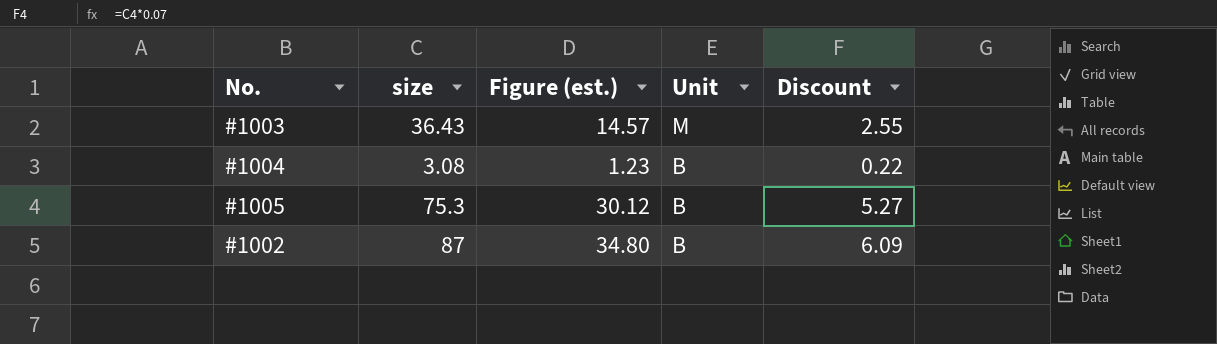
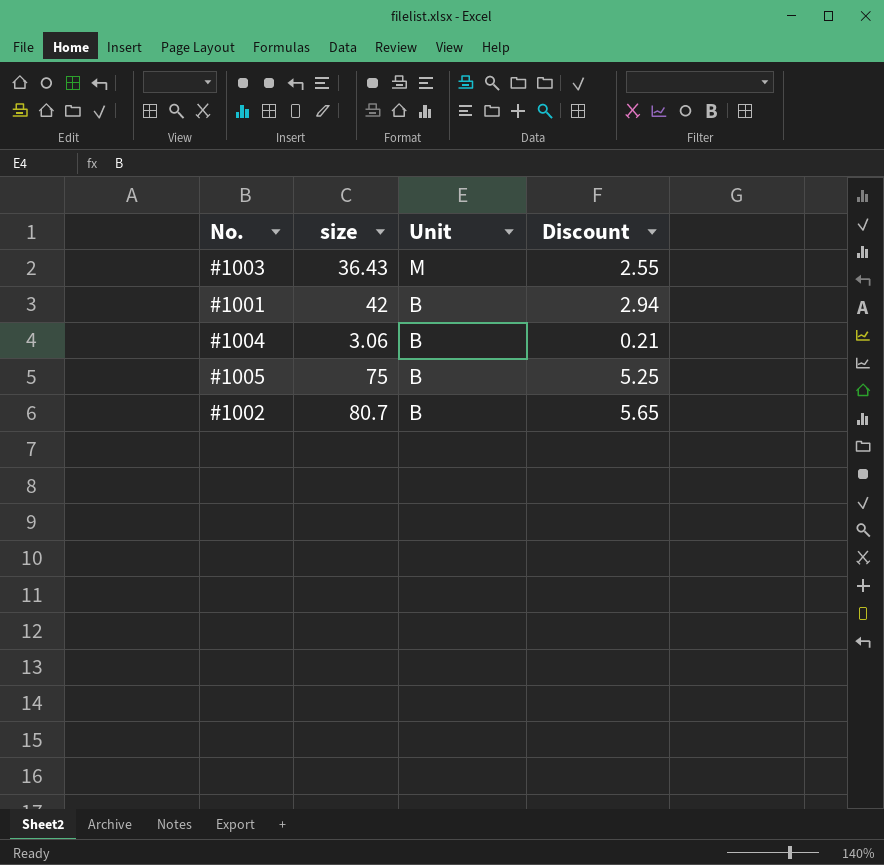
column Figure (est.) | formula: [size] * 0.4 -> none
row #1001: none -> 42 | B | 2.94
#1004 | size: 3.08 -> 3.06
#1004 | Discount: 0.22 -> 0.21
#1005 | size: 75.3 -> 75
#1005 | Discount: 5.27 -> 5.25
#1002 | size: 87 -> 80.7
#1002 | Discount: 6.09 -> 5.65

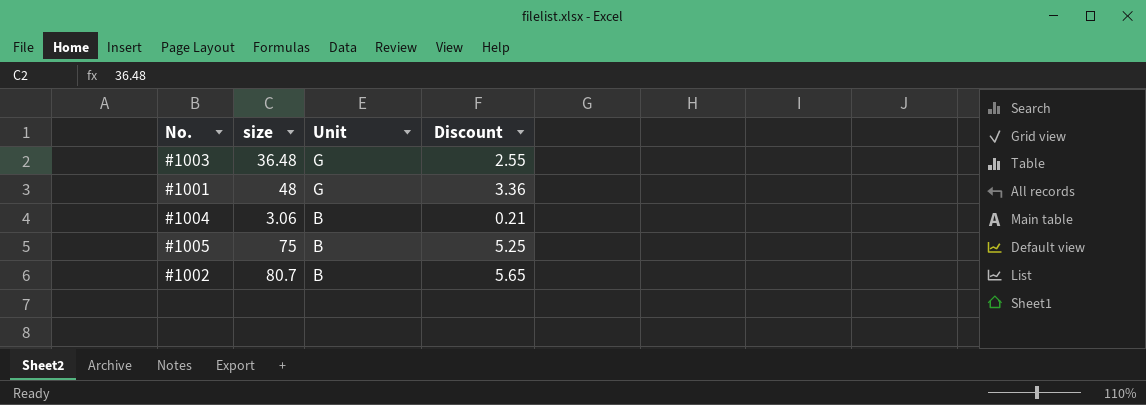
#1003 | size: 36.43 -> 36.48
#1003 | Unit: M -> G
#1001 | size: 42 -> 48
#1001 | Unit: B -> G
#1001 | Discount: 2.94 -> 3.36

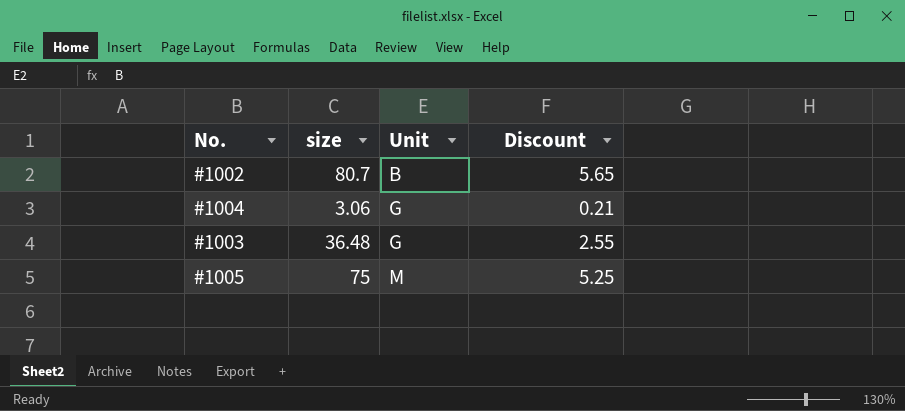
row order: Unit descending -> Unit ascending
row #1001: 48 | G | 3.36 -> none
#1004 | Unit: B -> G
#1005 | Unit: B -> M

